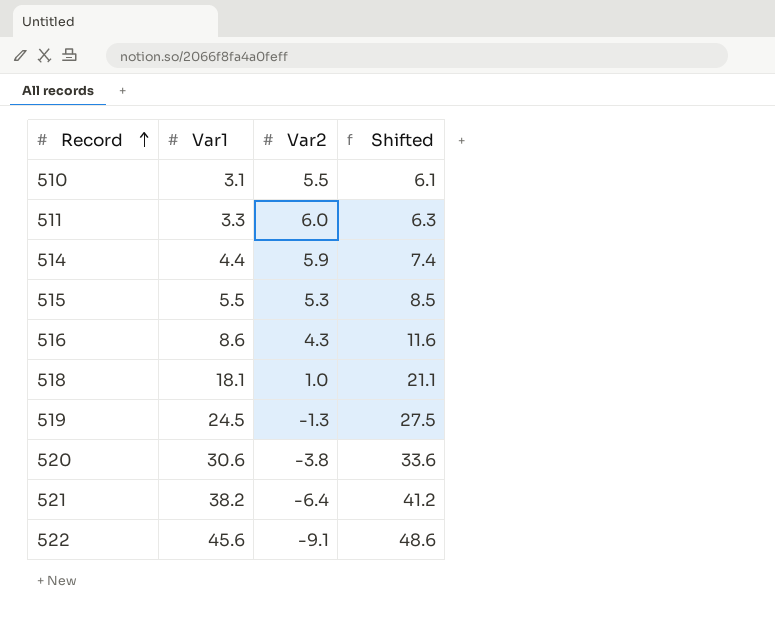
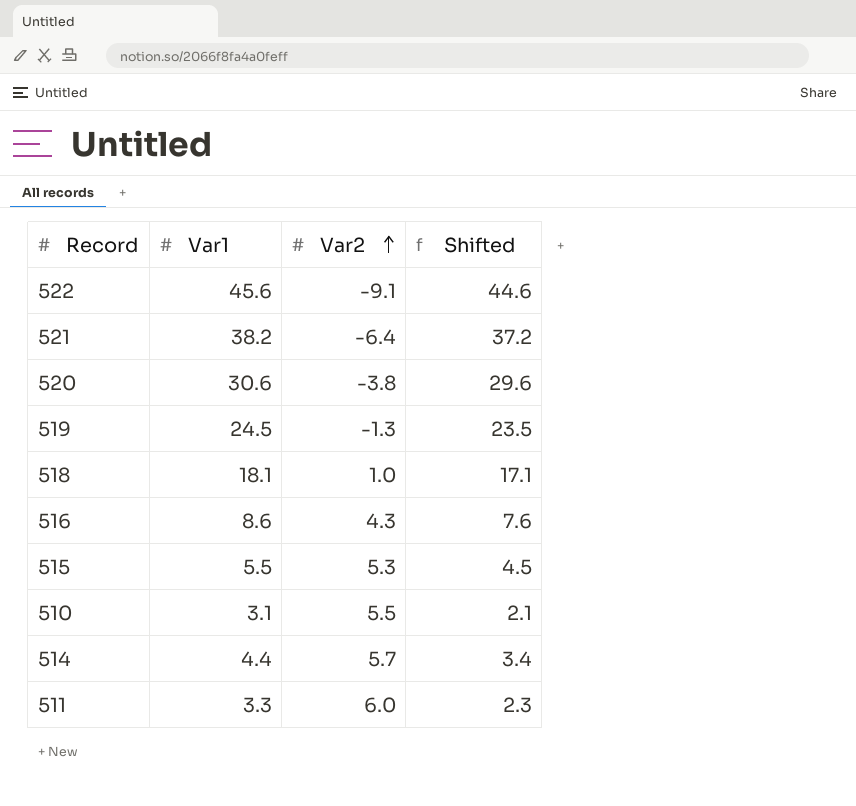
row order: Record ascending -> Var2 ascending
column Shifted | formula: [Var1] + 3 -> [Var1] - 1
514 | Var2: 5.9 -> 5.7

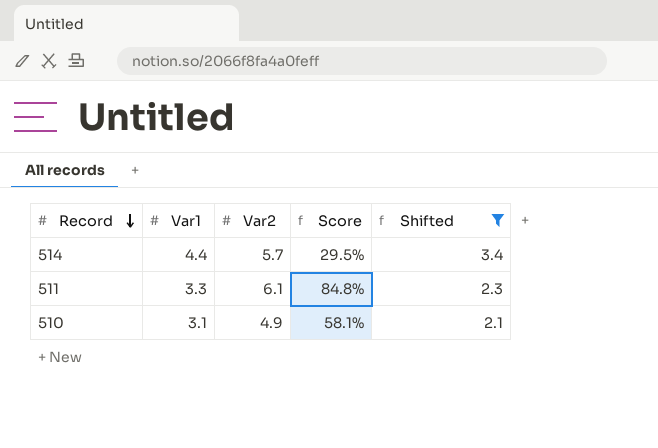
filter: none -> Shifted <= 3.4
row order: Var2 ascending -> Record descending
column Score | formula: none -> ([Var2] - [Var1]) / [Var1]
511 | Var2: 6.0 -> 6.1
510 | Var2: 5.5 -> 4.9

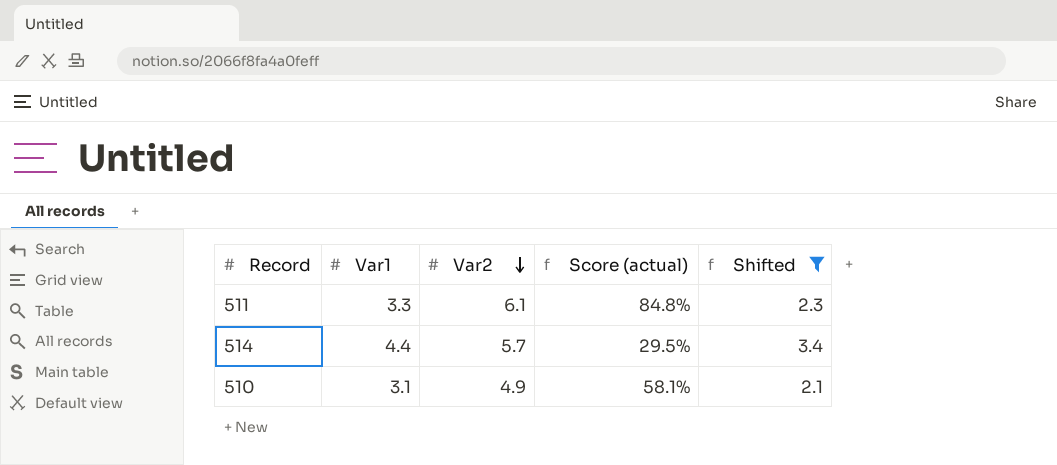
row order: Record descending -> Var2 descending
column name: Score -> Score (actual)

